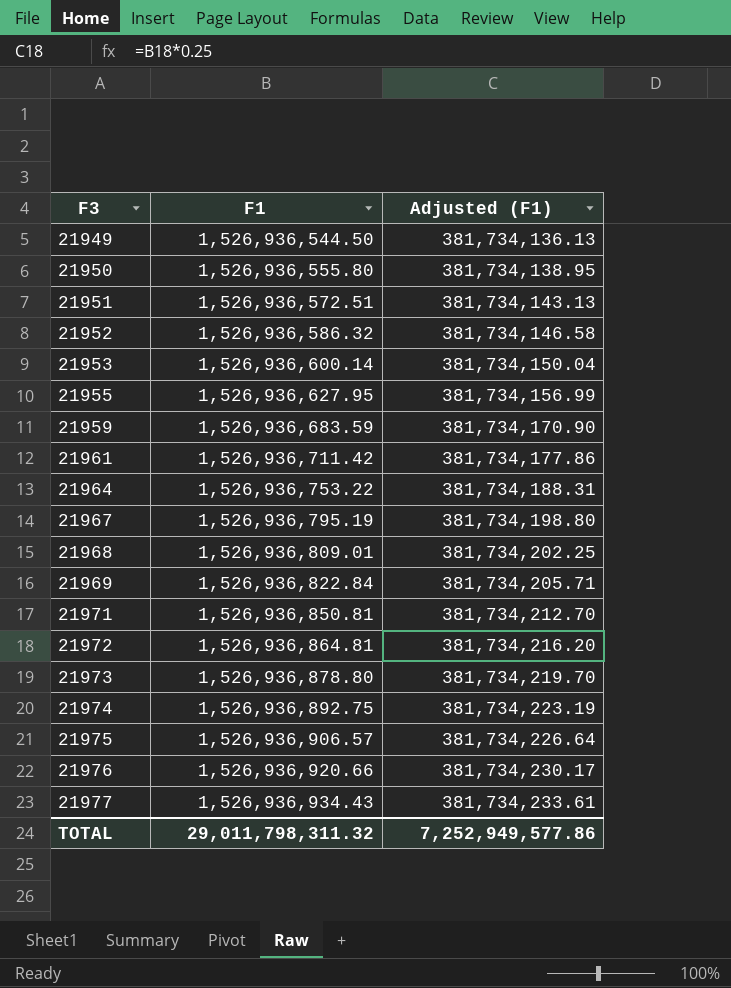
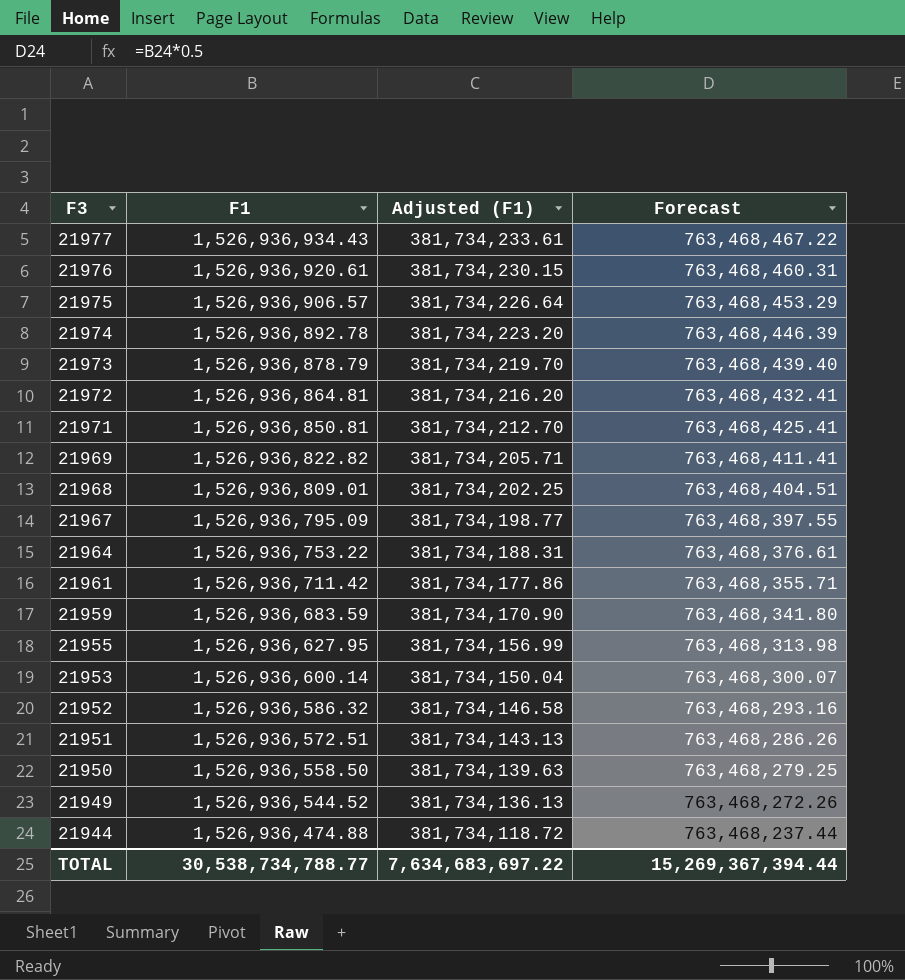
row order: F3 ascending -> F3 descending
column Forecast | formula: none -> [F1] * 0.5
21976 | F1: 1,526,936,920.66 -> 1,526,936,920.61
21976 | Adjusted (F1): 381,734,230.17 -> 381,734,230.15
21974 | F1: 1,526,936,892.75 -> 1,526,936,892.78
21974 | Adjusted (F1): 381,734,223.19 -> 381,734,223.20
21973 | F1: 1,526,936,878.80 -> 1,526,936,878.79
21969 | F1: 1,526,936,822.84 -> 1,526,936,822.82
21967 | F1: 1,526,936,795.19 -> 1,526,936,795.09
21967 | Adjusted (F1): 381,734,198.80 -> 381,734,198.77
21950 | F1: 1,526,936,555.80 -> 1,526,936,558.50
21950 | Adjusted (F1): 381,734,138.95 -> 381,734,139.63
21949 | F1: 1,526,936,544.50 -> 1,526,936,544.52
row 21944: none -> 1,526,936,474.88 | 381,734,118.72 | 763,468,237.44
TOTAL | F1: 29,011,798,311.32 -> 30,538,734,788.77
TOTAL | Adjusted (F1): 7,252,949,577.86 -> 7,634,683,697.22

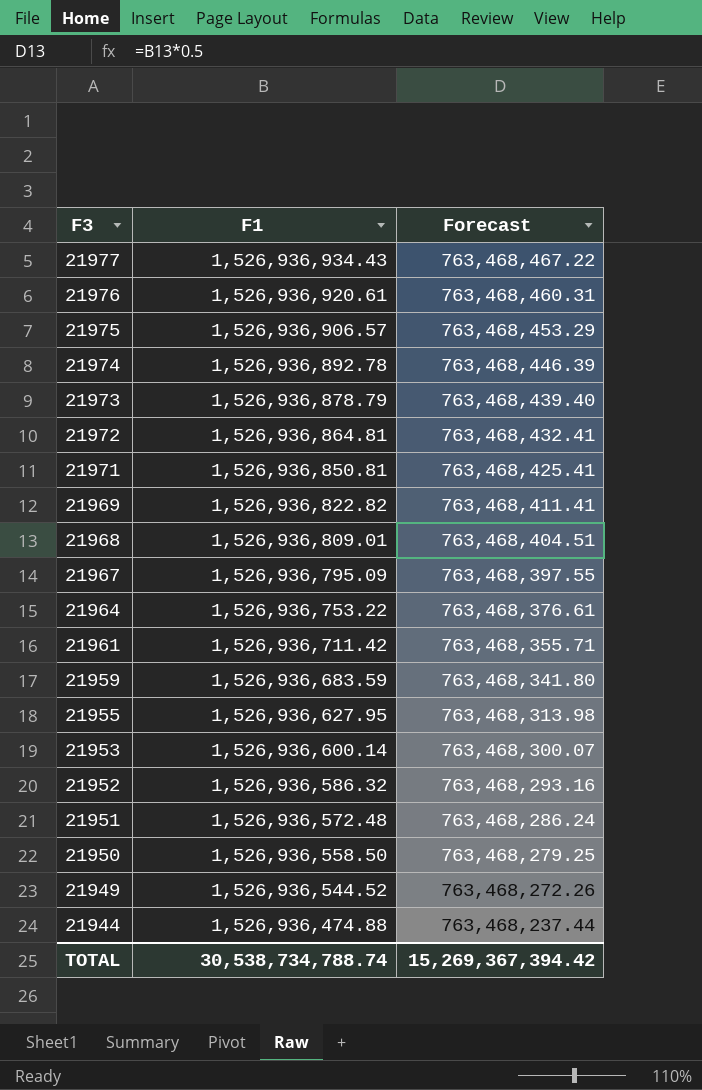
column Adjusted (F1) | formula: [F1] * 0.25 -> none
21951 | F1: 1,526,936,572.51 -> 1,526,936,572.48
21951 | Forecast: 763,468,286.26 -> 763,468,286.24
TOTAL | F1: 30,538,734,788.77 -> 30,538,734,788.74
TOTAL | Forecast: 15,269,367,394.44 -> 15,269,367,394.42

